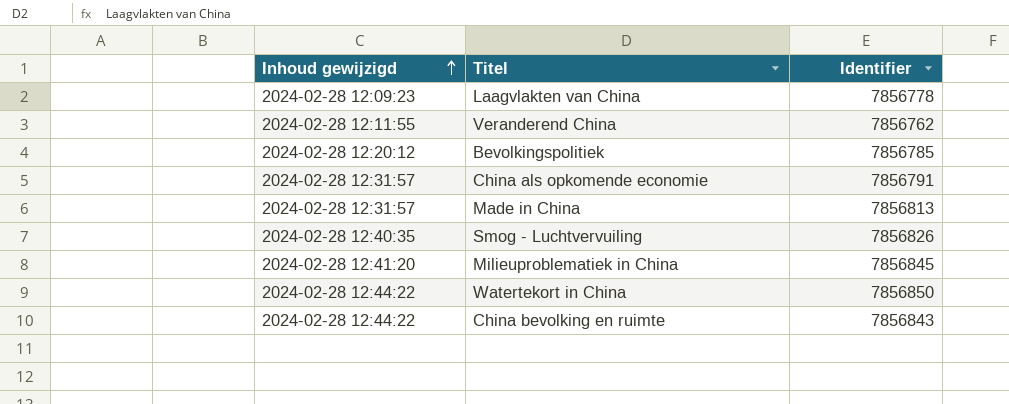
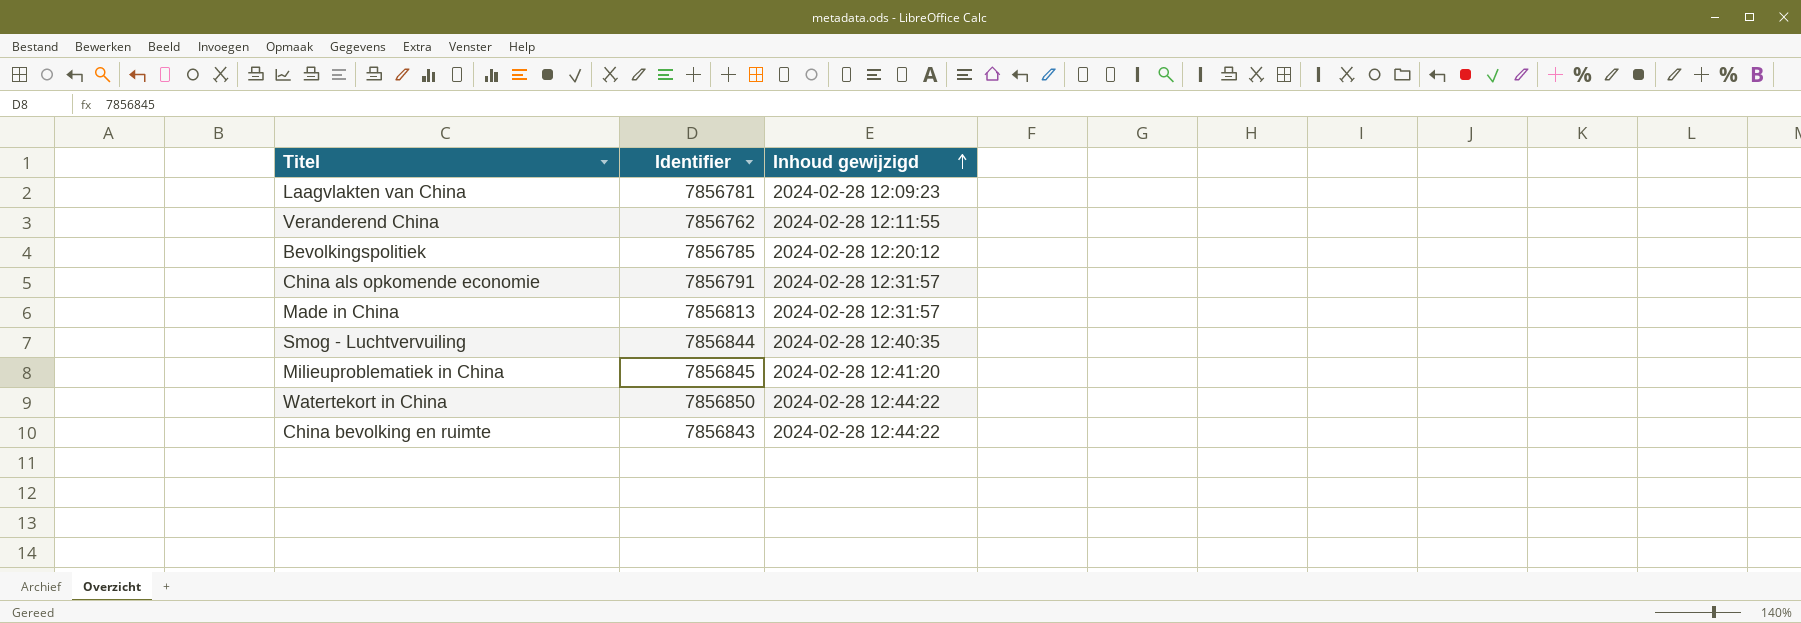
column Inhoud gewijzigd | position: 1 -> 3
Laagvlakten van China | Identifier: 7856778 -> 7856781
Smog - Luchtvervuiling | Identifier: 7856826 -> 7856844

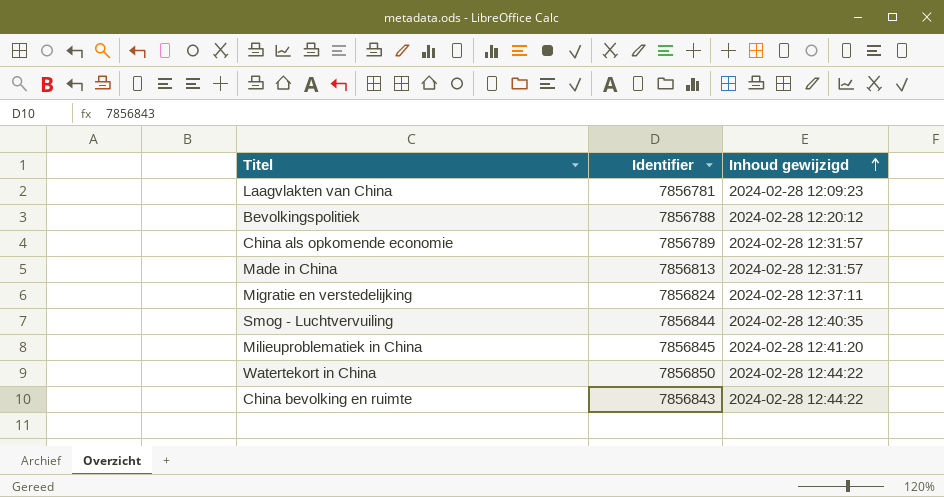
row Veranderend China: 7856762 | 2024-02-28 12:11:55 -> none
Bevolkingspolitiek | Identifier: 7856785 -> 7856788
China als opkomende economie | Identifier: 7856791 -> 7856789
row Migratie en verstedelijking: none -> 7856824 | 2024-02-28 12:37:11

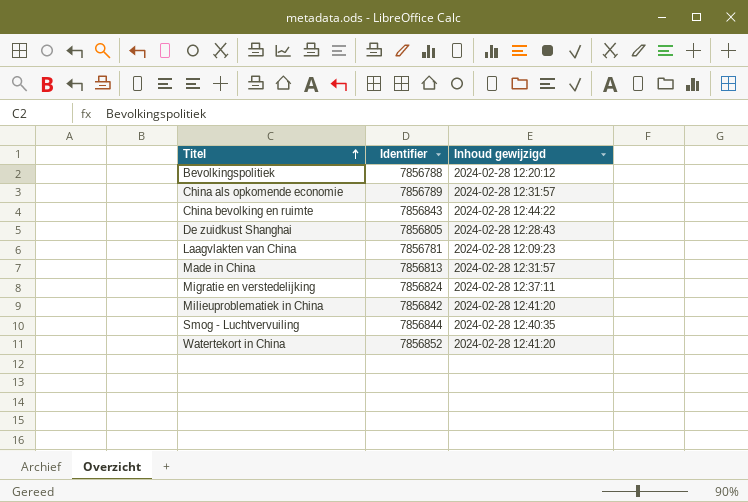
row order: Inhoud gewijzigd ascending -> Titel ascending
row De zuidkust Shanghai: none -> 7856805 | 2024-02-28 12:28:43
Milieuproblematiek in China | Identifier: 7856845 -> 7856842
Watertekort in China | Identifier: 7856850 -> 7856852
Watertekort in China | Inhoud gewijzigd: 2024-02-28 12:44:22 -> 2024-02-28 12:41:20

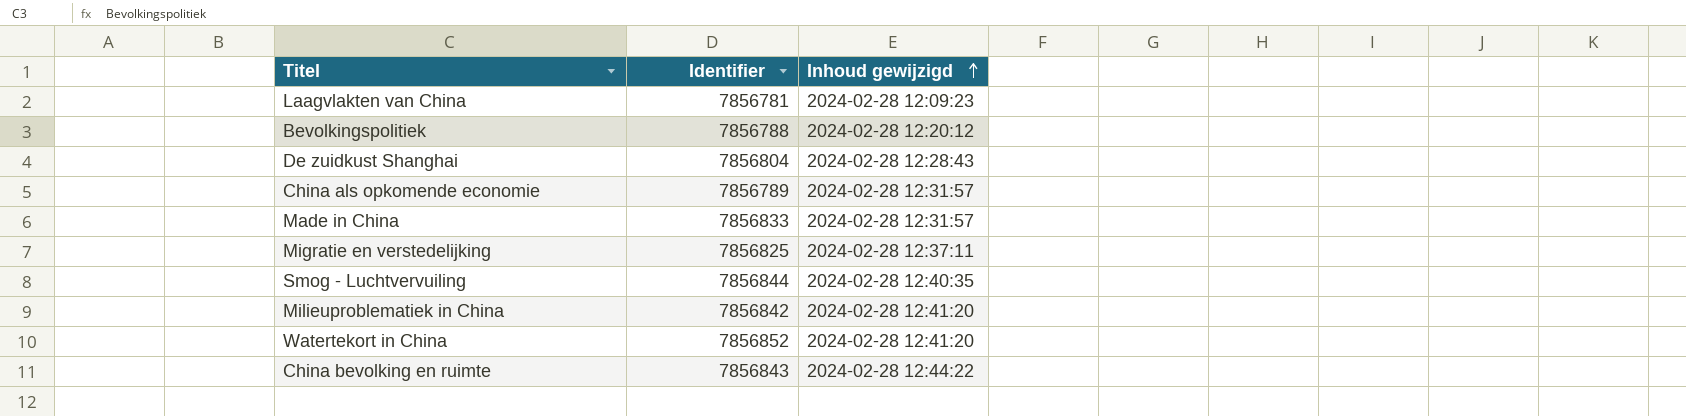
row order: Titel ascending -> Inhoud gewijzigd ascending
De zuidkust Shanghai | Identifier: 7856805 -> 7856804
Made in China | Identifier: 7856813 -> 7856833
Migratie en verstedelijking | Identifier: 7856824 -> 7856825

